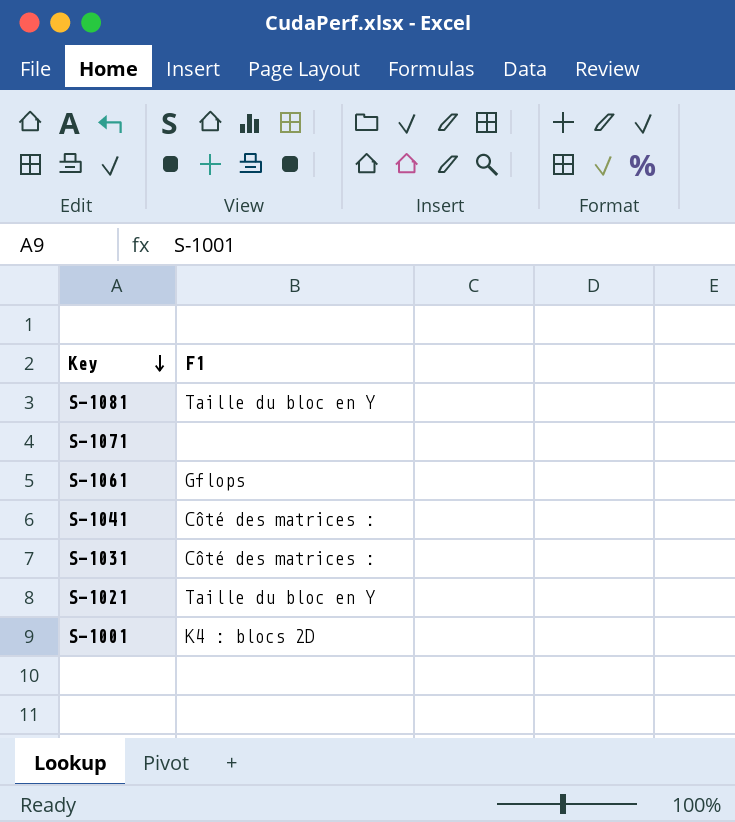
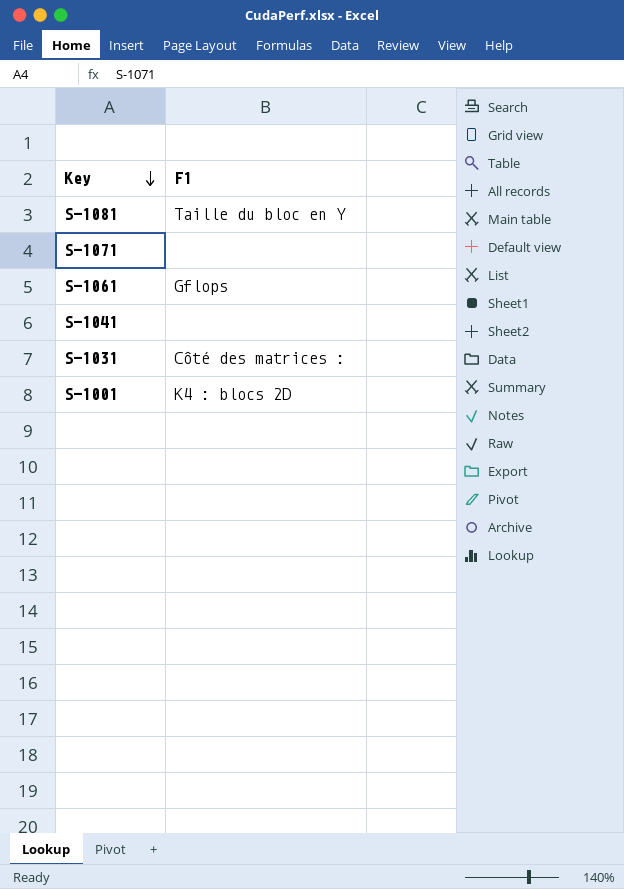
row S-1021: Taille du bloc en Y -> none
S-1041 | F1: Côté des matrices : -> none

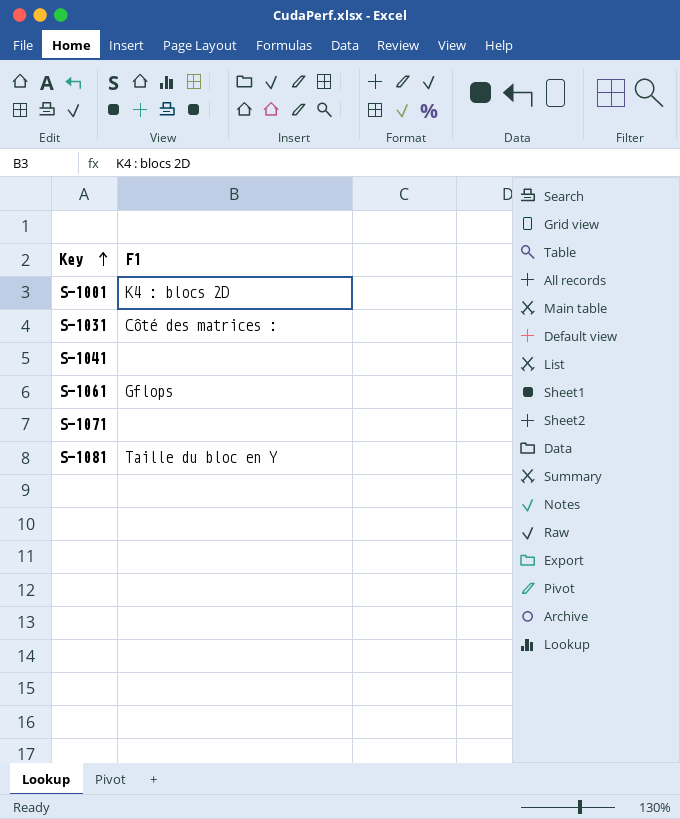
row order: Key descending -> Key ascending

